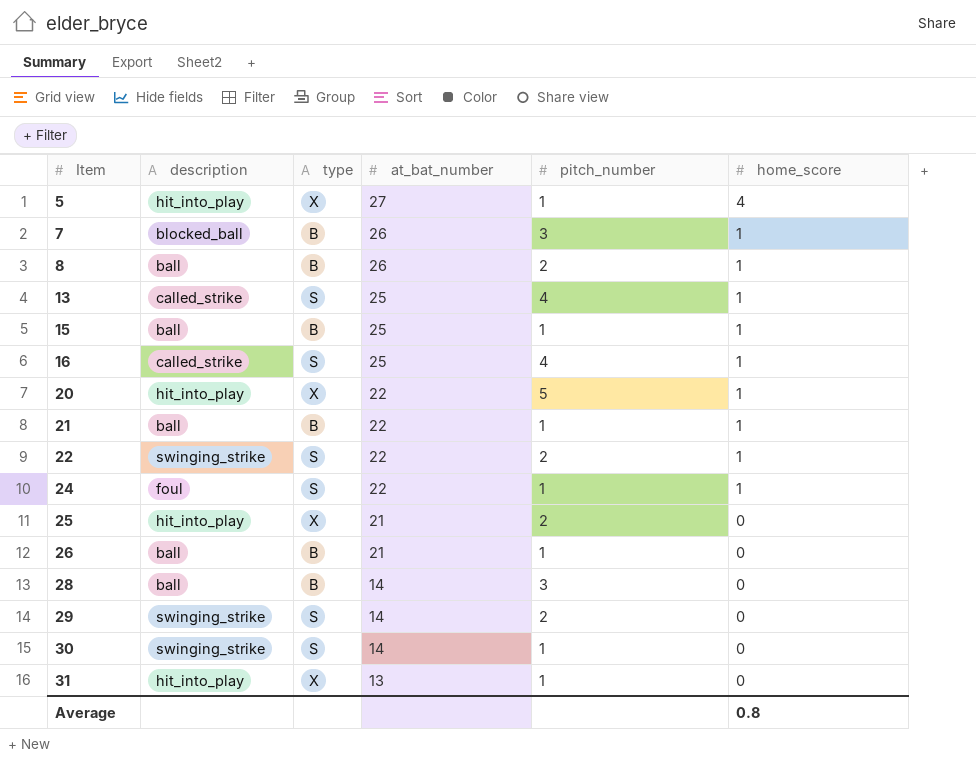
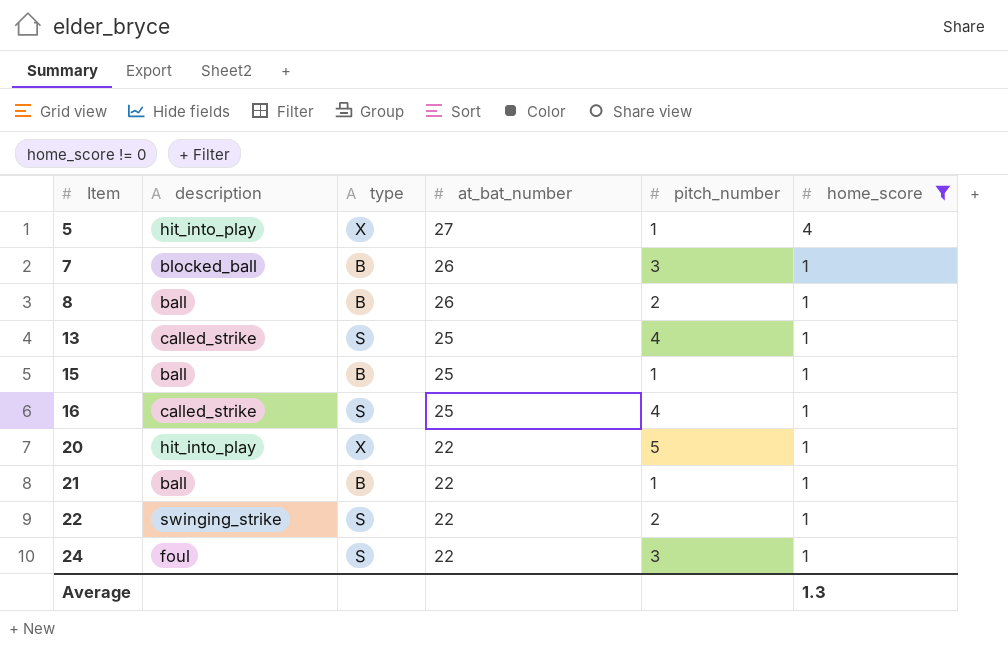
filter: none -> home_score != 0
24 | pitch_number: 1 -> 3
Average | home_score: 0.8 -> 1.3

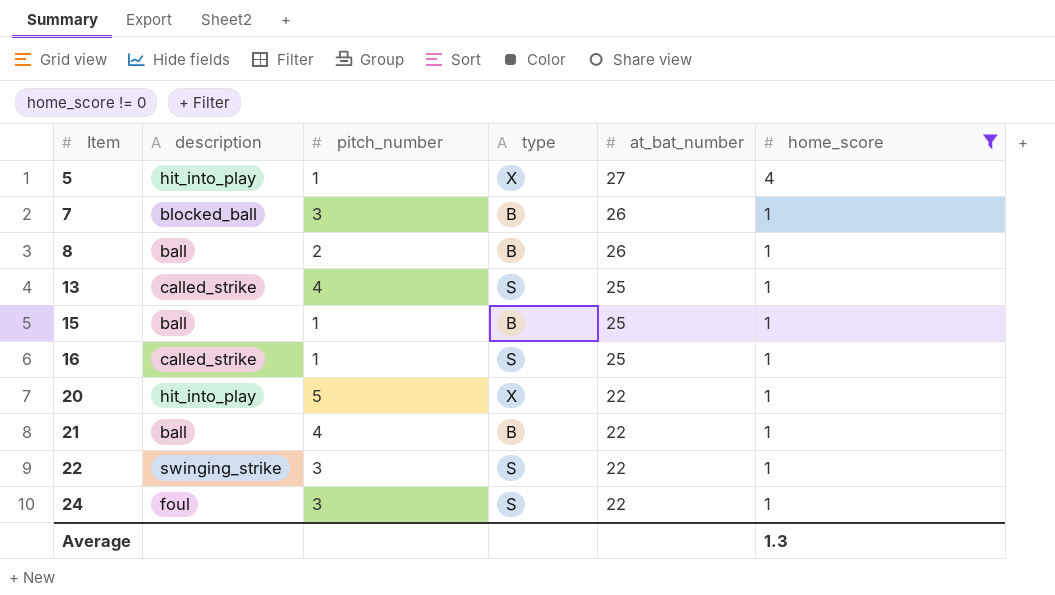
column pitch_number | position: 5 -> 3
16 | pitch_number: 4 -> 1
21 | pitch_number: 1 -> 4
22 | pitch_number: 2 -> 3

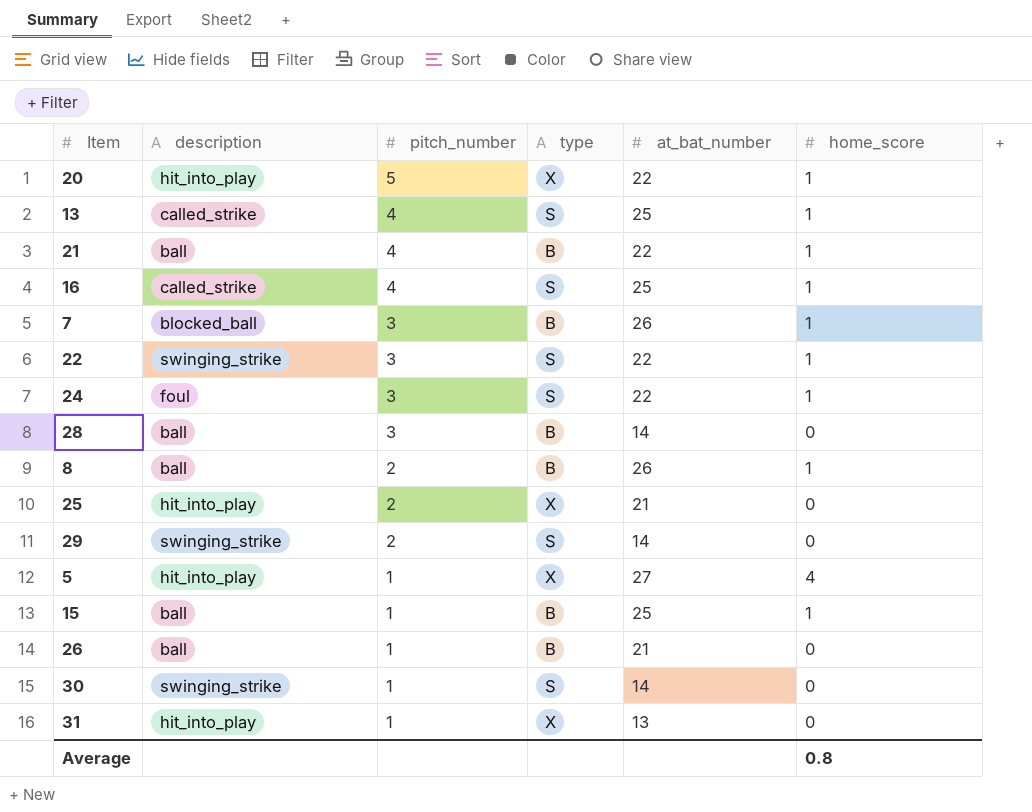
filter: home_score != 0 -> none
row order: Item ascending -> pitch_number descending
16 | pitch_number: 1 -> 4
Average | home_score: 1.3 -> 0.8

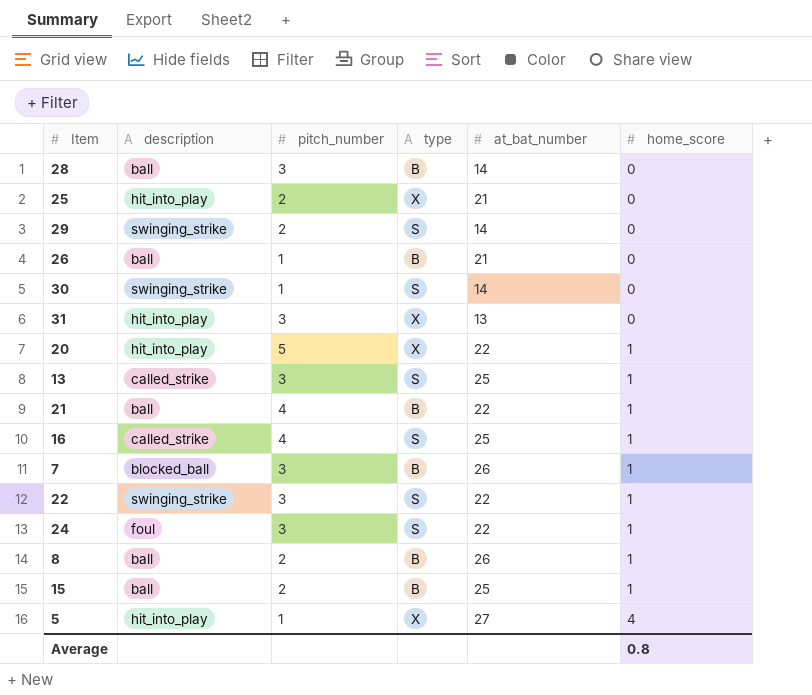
row order: pitch_number descending -> home_score ascending
31 | pitch_number: 1 -> 3
13 | pitch_number: 4 -> 3
15 | pitch_number: 1 -> 2

